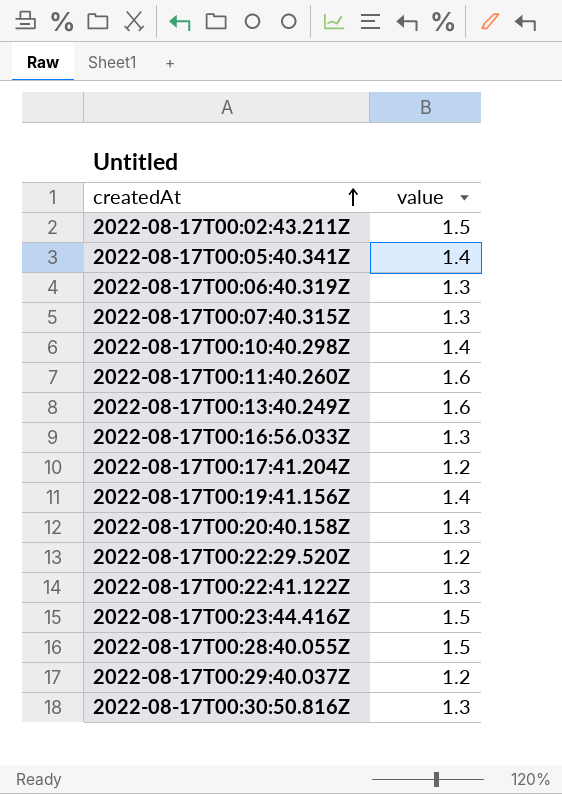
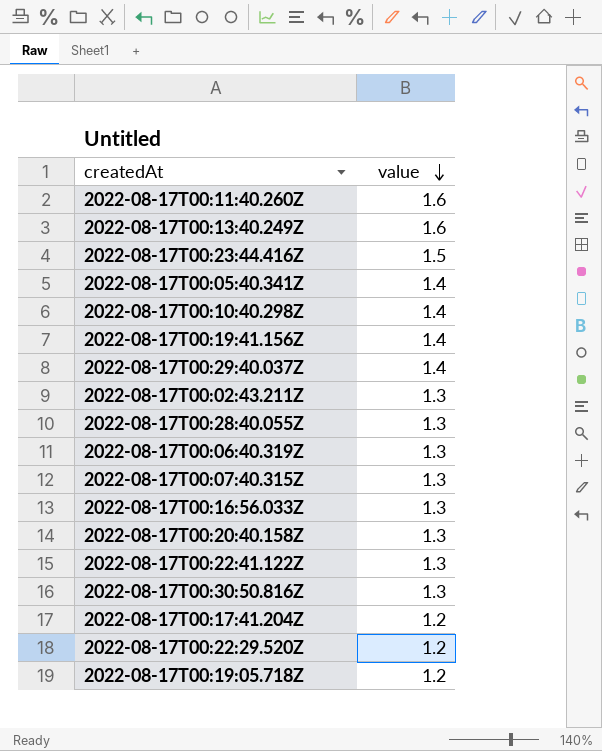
row order: createdAt ascending -> value descending
2022-08-17T00:29:40.037Z | value: 1.2 -> 1.4
2022-08-17T00:02:43.211Z | value: 1.5 -> 1.3
2022-08-17T00:28:40.055Z | value: 1.5 -> 1.3
row 2022-08-17T00:19:05.718Z: none -> 1.2

